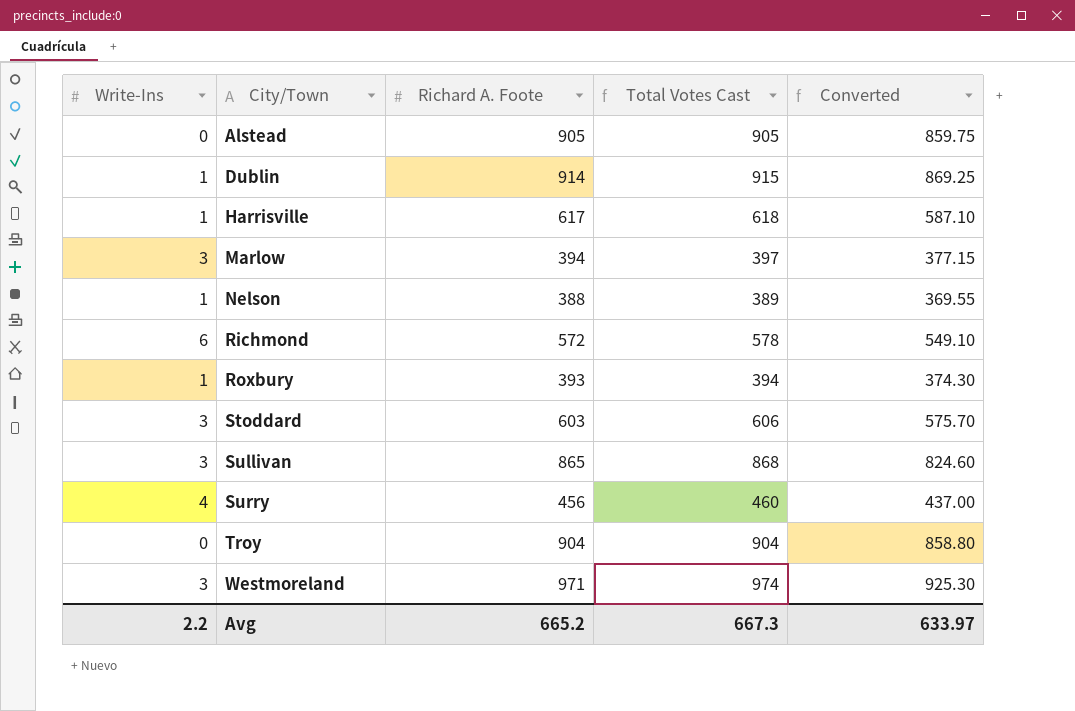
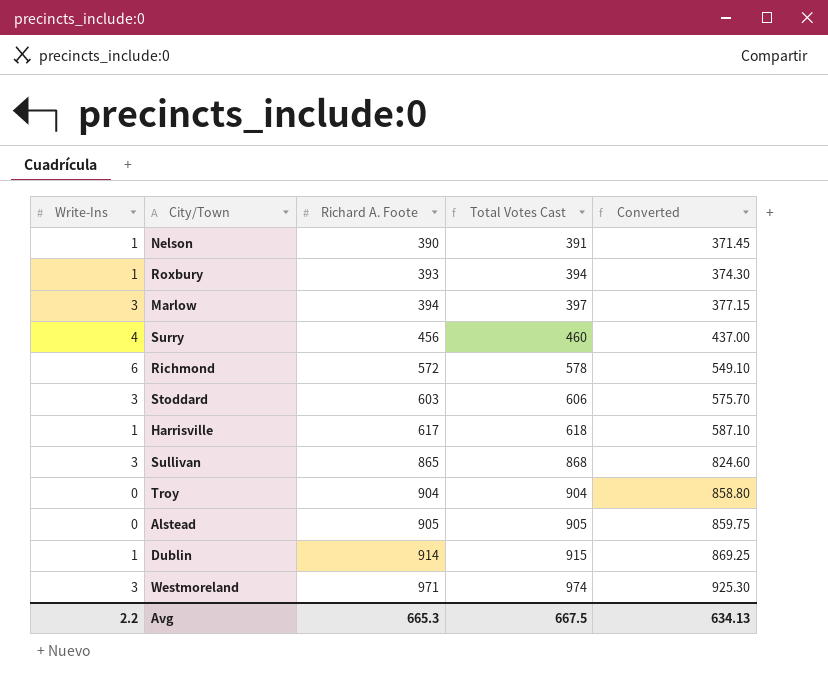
row order: City/Town ascending -> Richard A. Foote ascending
Nelson | Richard A. Foote: 388 -> 390
Nelson | Total Votes Cast: 389 -> 391
Nelson | Converted: 369.55 -> 371.45
Avg | Richard A. Foote: 665.2 -> 665.3
Avg | Total Votes Cast: 667.3 -> 667.5
Avg | Converted: 633.97 -> 634.13

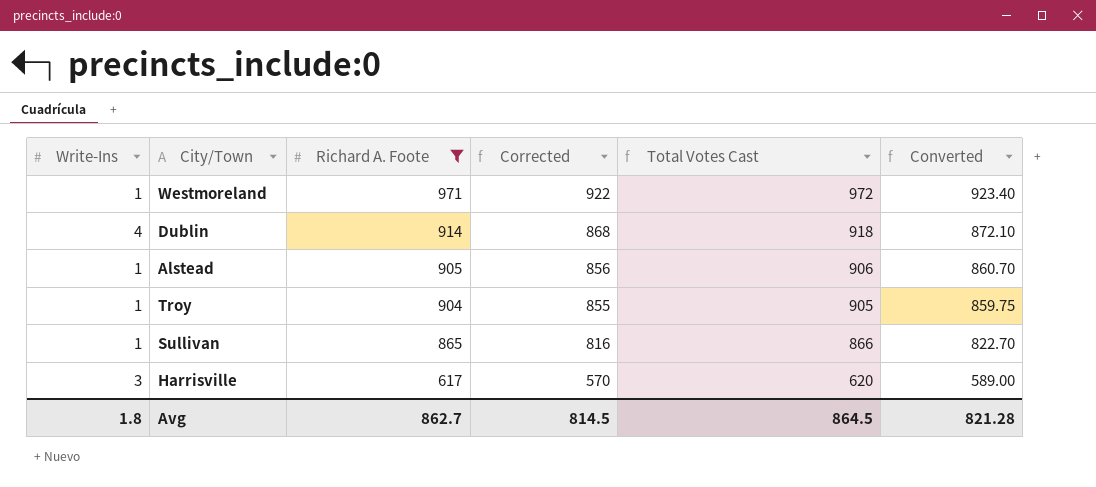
filter: none -> Richard A. Foote >= 617
row order: Richard A. Foote ascending -> Richard A. Foote descending
column Corrected | formula: none -> [Total Votes Cast] - 50
Westmoreland | Write-Ins: 3 -> 1
Westmoreland | Total Votes Cast: 974 -> 972
Westmoreland | Converted: 925.30 -> 923.40
Dublin | Write-Ins: 1 -> 4
Dublin | Total Votes Cast: 915 -> 918
Dublin | Converted: 869.25 -> 872.10
Alstead | Write-Ins: 0 -> 1
Alstead | Total Votes Cast: 905 -> 906
Alstead | Converted: 859.75 -> 860.70
Troy | Write-Ins: 0 -> 1
Troy | Total Votes Cast: 904 -> 905
Troy | Converted: 858.80 -> 859.75
Sullivan | Write-Ins: 3 -> 1
Sullivan | Total Votes Cast: 868 -> 866
Sullivan | Converted: 824.60 -> 822.70
Harrisville | Write-Ins: 1 -> 3
Harrisville | Total Votes Cast: 618 -> 620
Harrisville | Converted: 587.10 -> 589.00
Avg | Write-Ins: 2.2 -> 1.8
Avg | Richard A. Foote: 665.3 -> 862.7
Avg | Total Votes Cast: 667.5 -> 864.5
Avg | Converted: 634.13 -> 821.28

